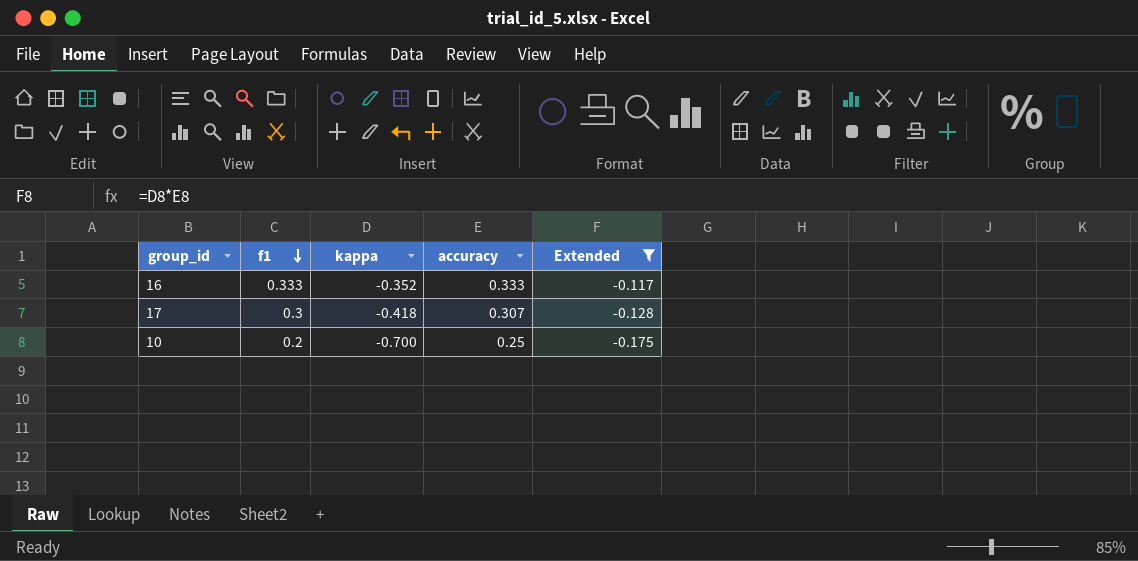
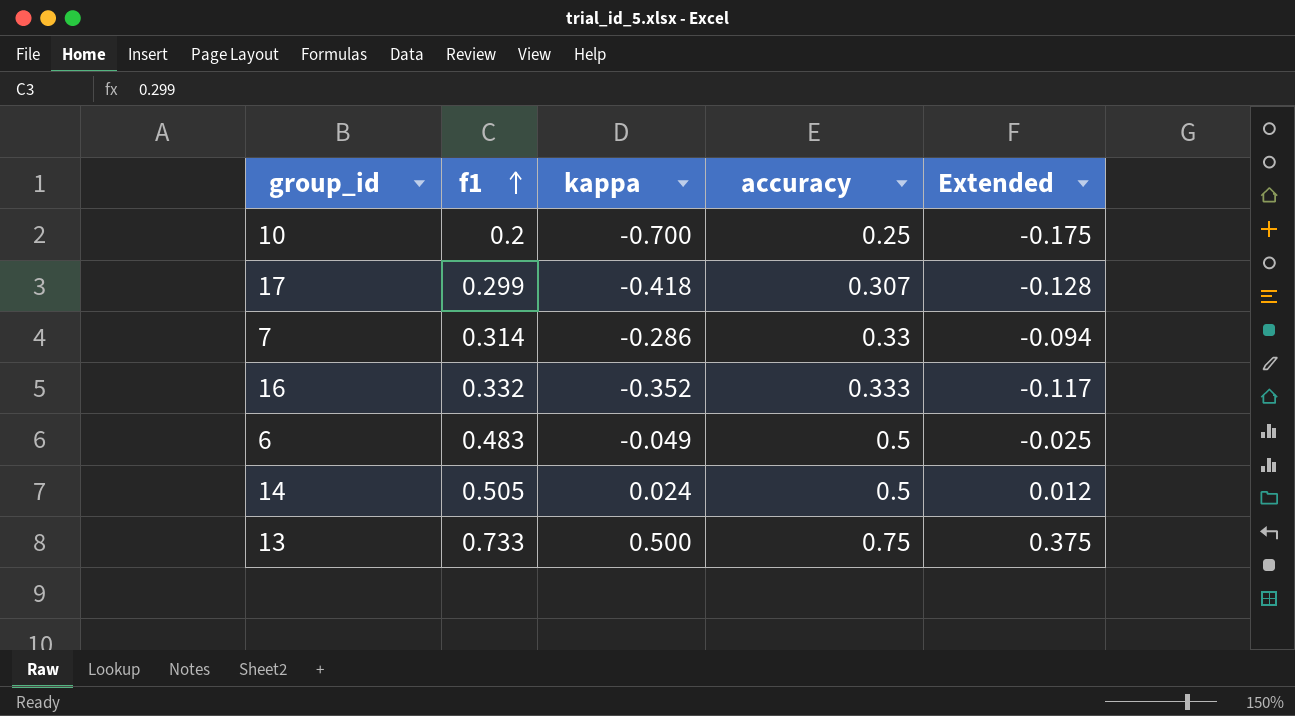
filter: Extended <= -0.117 -> none
row order: f1 descending -> f1 ascending
17 | f1: 0.3 -> 0.299
16 | f1: 0.333 -> 0.332

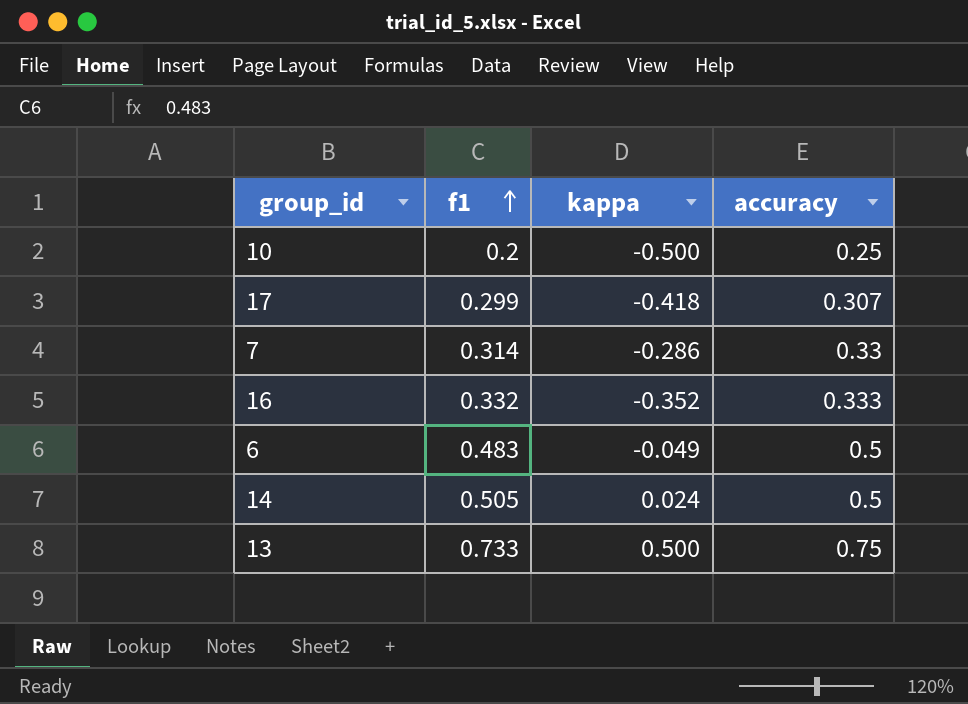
column Extended | formula: [kappa] * [accuracy] -> none
10 | kappa: -0.700 -> -0.500

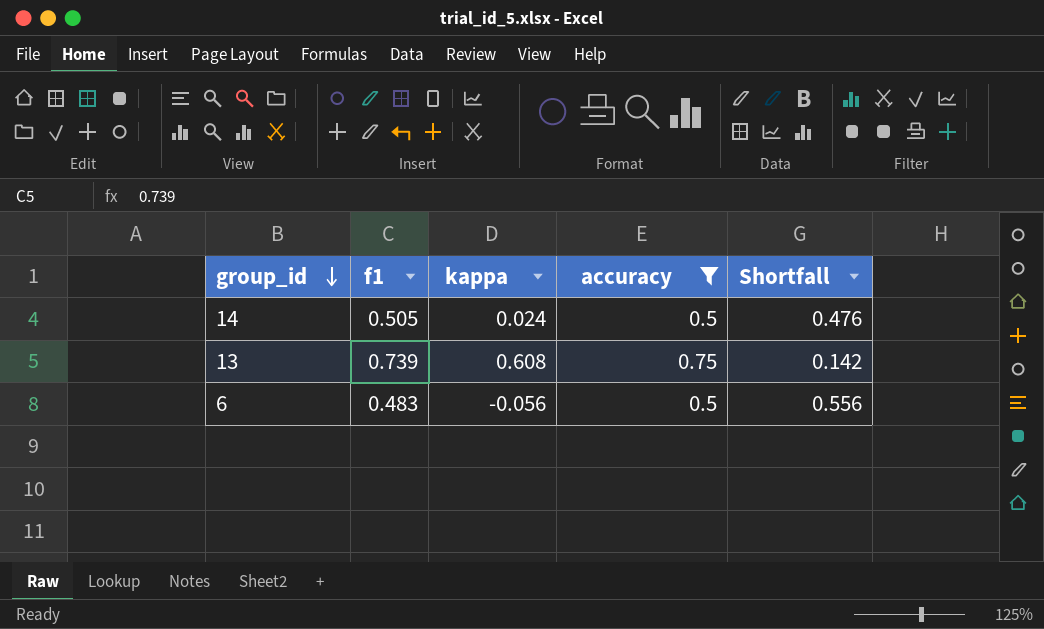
filter: none -> accuracy >= 0.5
row order: f1 ascending -> group_id descending
column Shortfall | formula: none -> [accuracy] - [kappa]
13 | f1: 0.733 -> 0.739
13 | kappa: 0.500 -> 0.608
6 | kappa: -0.049 -> -0.056

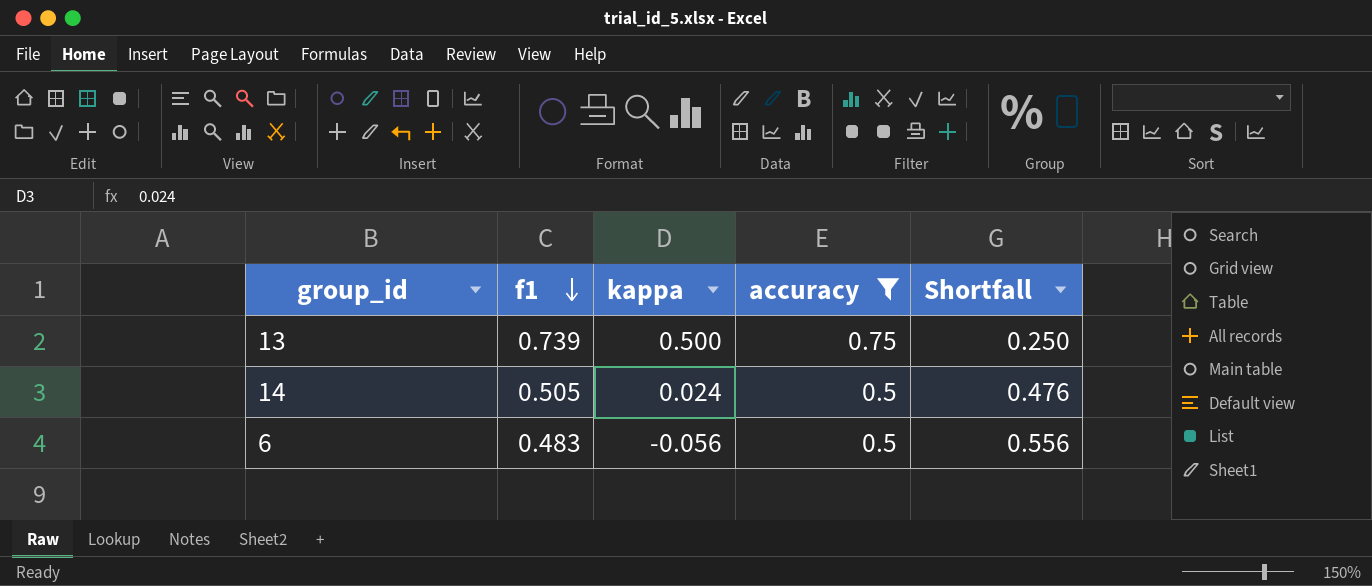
row order: group_id descending -> f1 descending
13 | kappa: 0.608 -> 0.500
13 | Shortfall: 0.142 -> 0.250

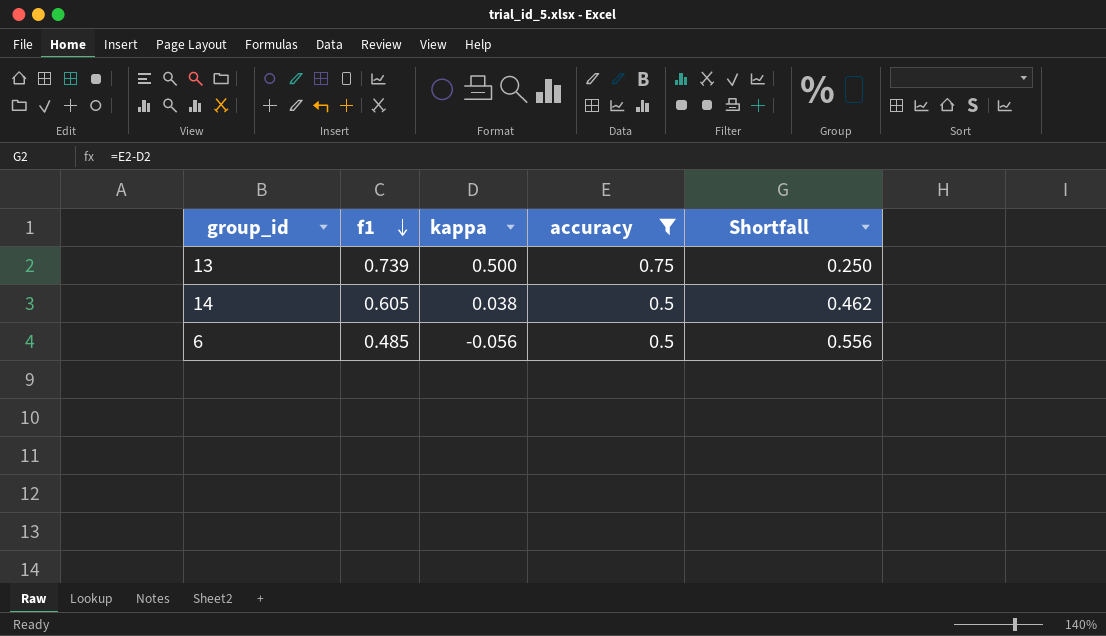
14 | f1: 0.505 -> 0.605
14 | kappa: 0.024 -> 0.038
14 | Shortfall: 0.476 -> 0.462
6 | f1: 0.483 -> 0.485

